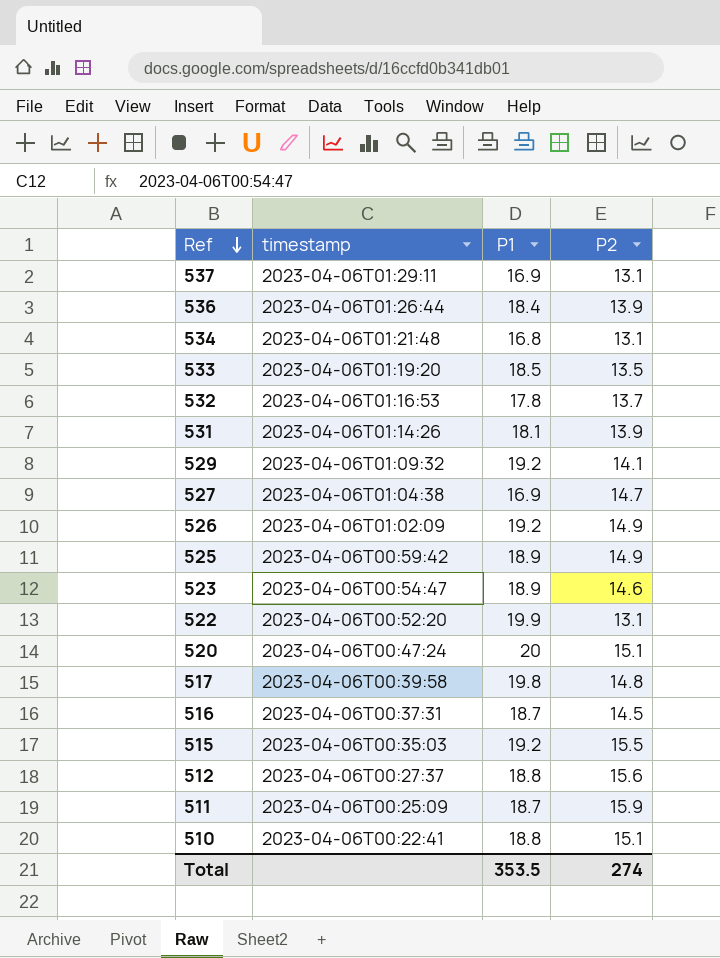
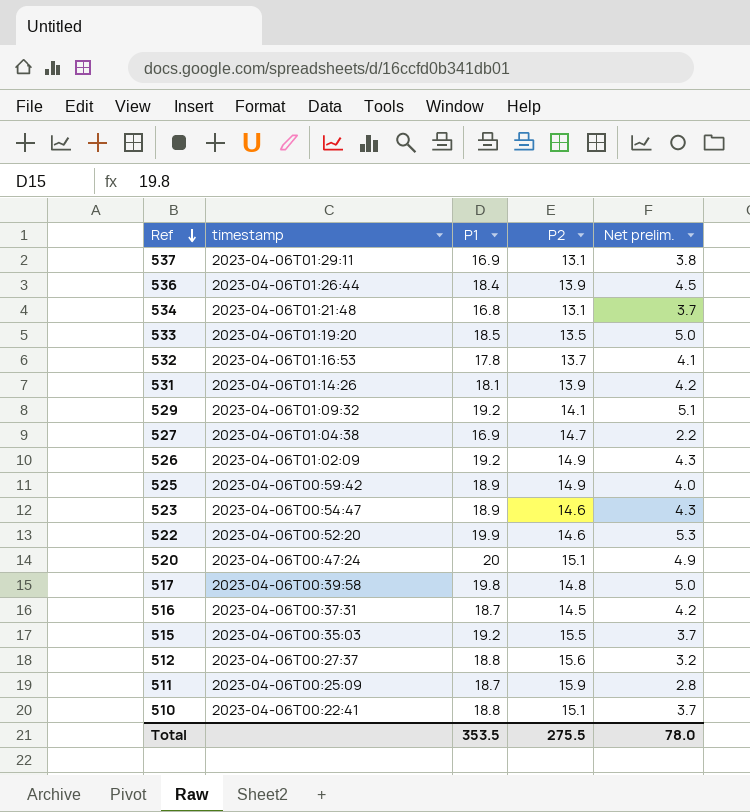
column Net prelim. | formula: none -> [P1] - [P2]
522 | P2: 13.1 -> 14.6
Total | P2: 274 -> 275.5

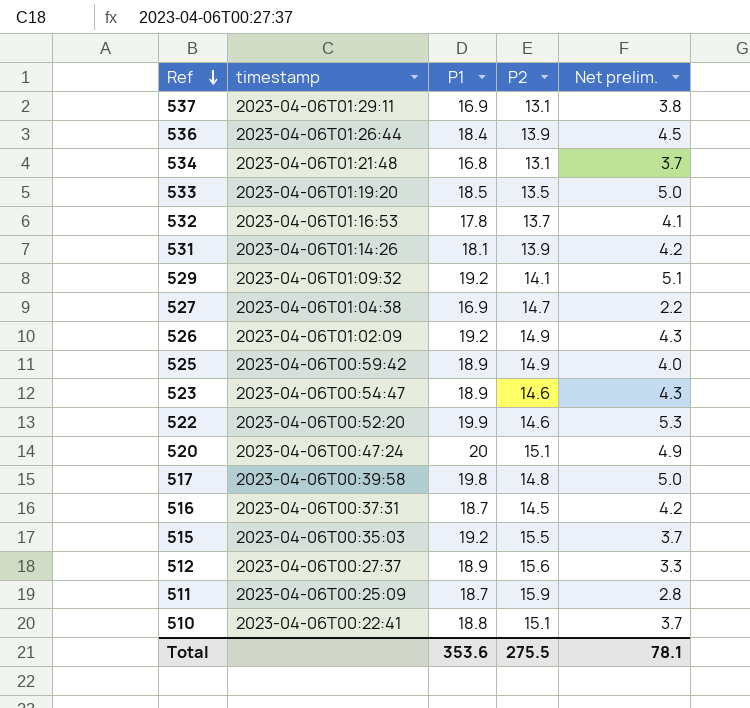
512 | P1: 18.8 -> 18.9
512 | Net prelim.: 3.2 -> 3.3
Total | P1: 353.5 -> 353.6
Total | Net prelim.: 78.0 -> 78.1

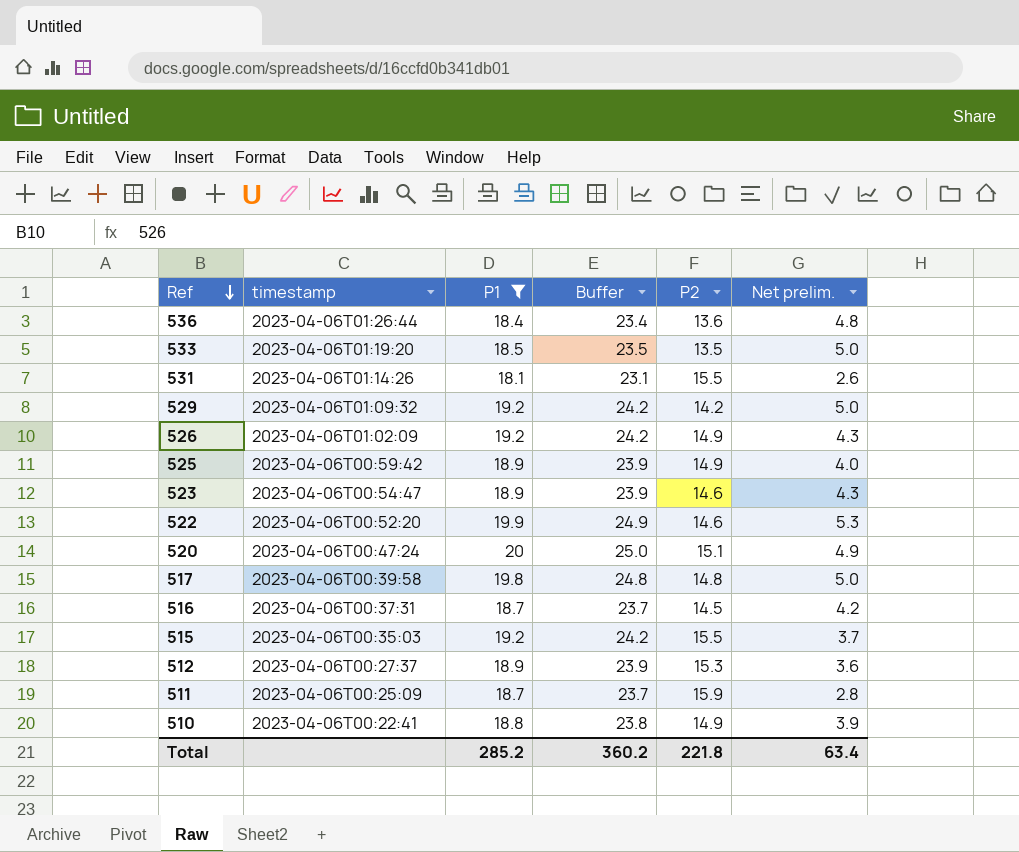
filter: none -> P1 >= 18.1
column Buffer | formula: none -> [P1] + 5
536 | P2: 13.9 -> 13.6
536 | Net prelim.: 4.5 -> 4.8
531 | P2: 13.9 -> 15.5
531 | Net prelim.: 4.2 -> 2.6
529 | P2: 14.1 -> 14.2
529 | Net prelim.: 5.1 -> 5.0
512 | P2: 15.6 -> 15.3
512 | Net prelim.: 3.3 -> 3.6
510 | P2: 15.1 -> 14.9
510 | Net prelim.: 3.7 -> 3.9
Total | P1: 353.6 -> 285.2
Total | P2: 275.5 -> 221.8
Total | Net prelim.: 78.1 -> 63.4

